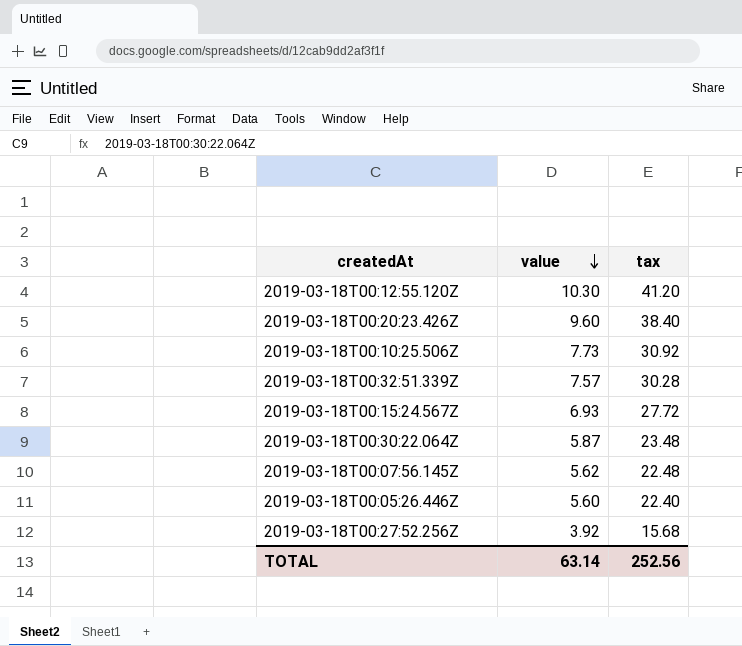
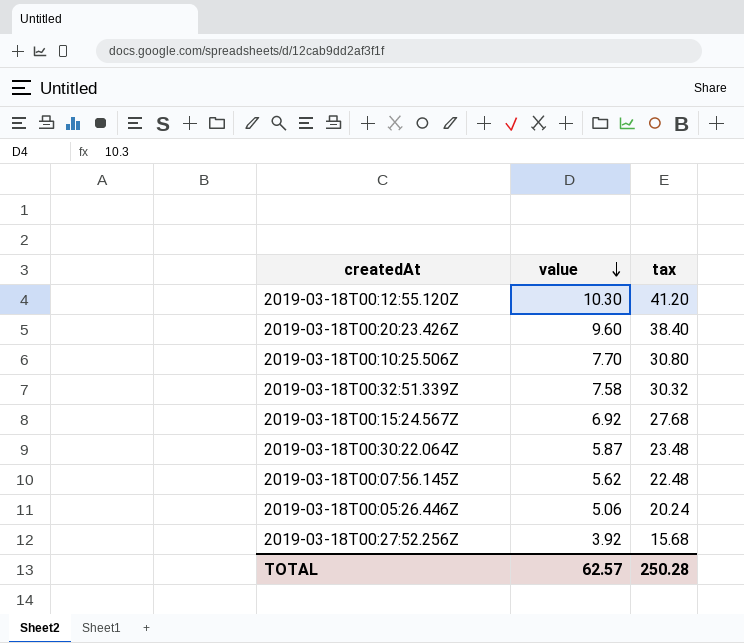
2019-03-18T00:10:25.506Z | value: 7.73 -> 7.70
2019-03-18T00:10:25.506Z | tax: 30.92 -> 30.80
2019-03-18T00:32:51.339Z | value: 7.57 -> 7.58
2019-03-18T00:32:51.339Z | tax: 30.28 -> 30.32
2019-03-18T00:15:24.567Z | value: 6.93 -> 6.92
2019-03-18T00:15:24.567Z | tax: 27.72 -> 27.68
2019-03-18T00:05:26.446Z | value: 5.60 -> 5.06
2019-03-18T00:05:26.446Z | tax: 22.40 -> 20.24
TOTAL | value: 63.14 -> 62.57
TOTAL | tax: 252.56 -> 250.28

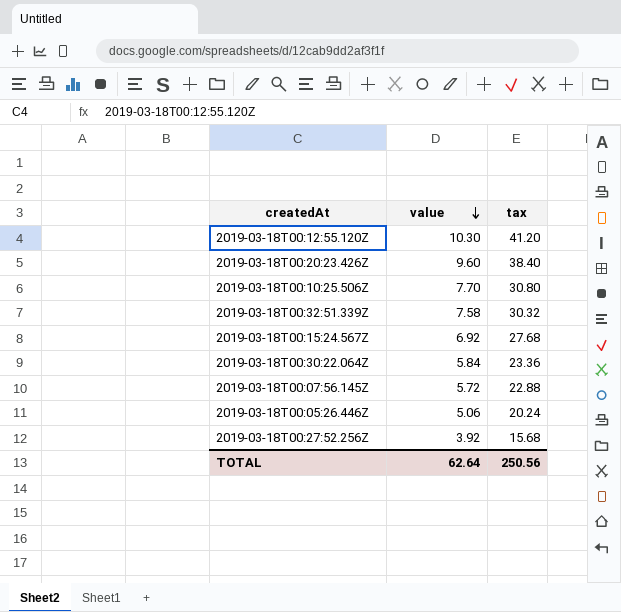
2019-03-18T00:30:22.064Z | value: 5.87 -> 5.84
2019-03-18T00:30:22.064Z | tax: 23.48 -> 23.36
2019-03-18T00:07:56.145Z | value: 5.62 -> 5.72
2019-03-18T00:07:56.145Z | tax: 22.48 -> 22.88
TOTAL | value: 62.57 -> 62.64
TOTAL | tax: 250.28 -> 250.56

